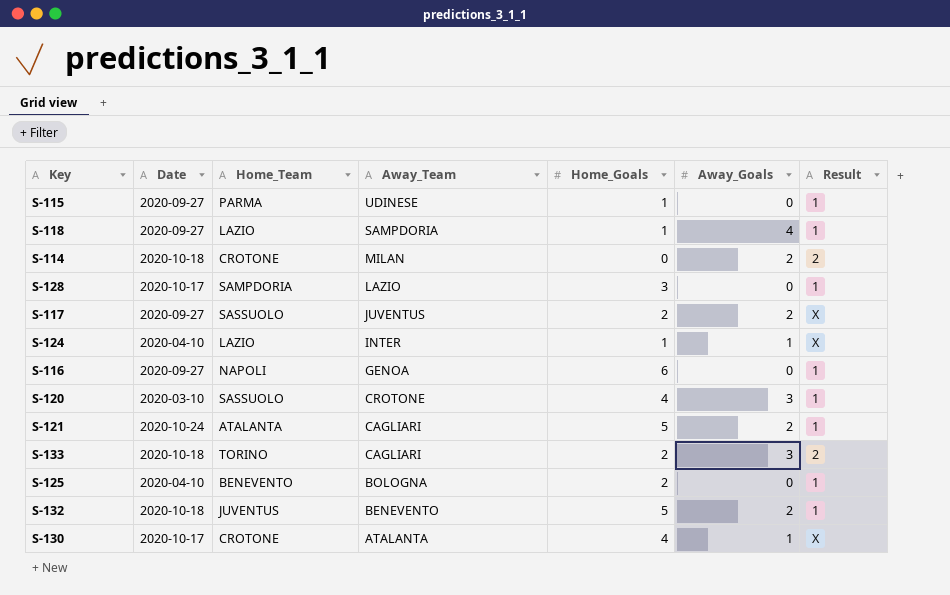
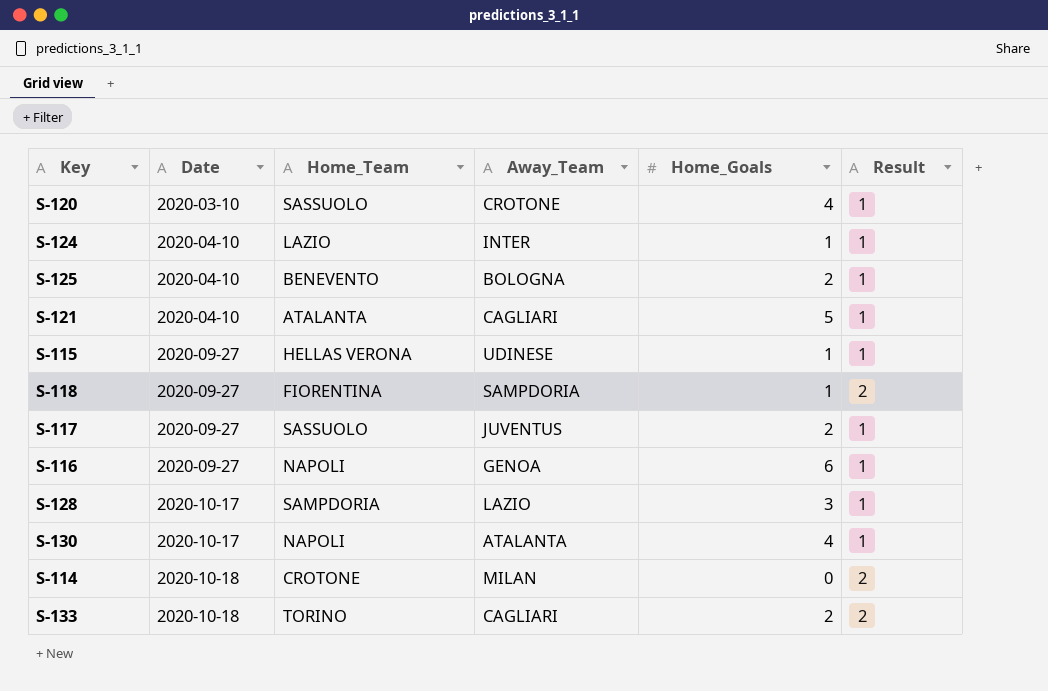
row order: Away_Team descending -> Date ascending
column Away_Goals | position: 6 -> none
row S-132: 2020-10-18 | JUVENTUS | BENEVENTO | 5 | 2 | 1 -> none
S-124 | Result: X -> 1
S-121 | Date: 2020-10-24 -> 2020-04-10
S-115 | Home_Team: PARMA -> HELLAS VERONA
S-118 | Home_Team: LAZIO -> FIORENTINA
S-118 | Result: 1 -> 2
S-117 | Result: X -> 1
S-130 | Home_Team: CROTONE -> NAPOLI
S-130 | Result: X -> 1

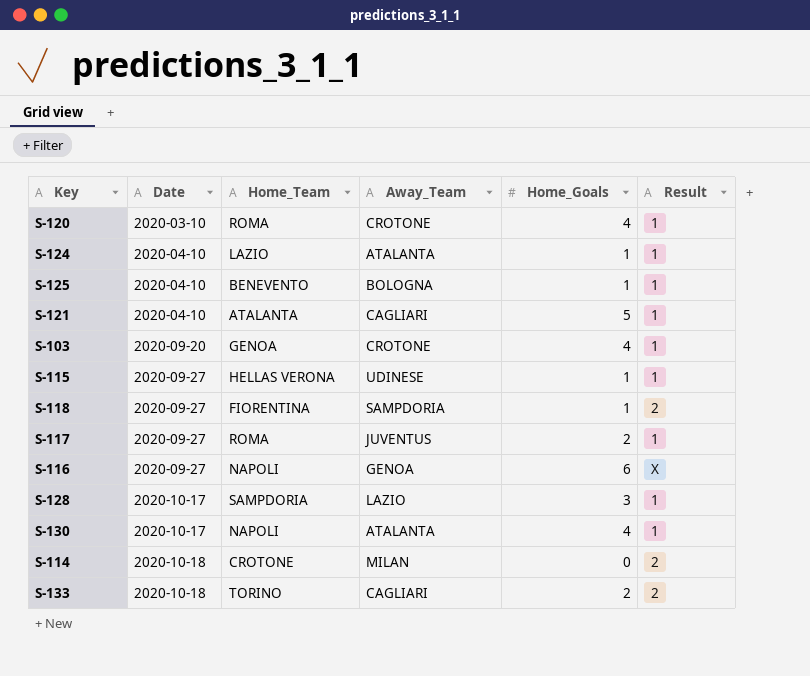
S-120 | Home_Team: SASSUOLO -> ROMA
S-124 | Away_Team: INTER -> ATALANTA
S-125 | Home_Goals: 2 -> 1
row S-103: none -> 2020-09-20 | GENOA | CROTONE | 4 | 1
S-117 | Home_Team: SASSUOLO -> ROMA
S-116 | Result: 1 -> X

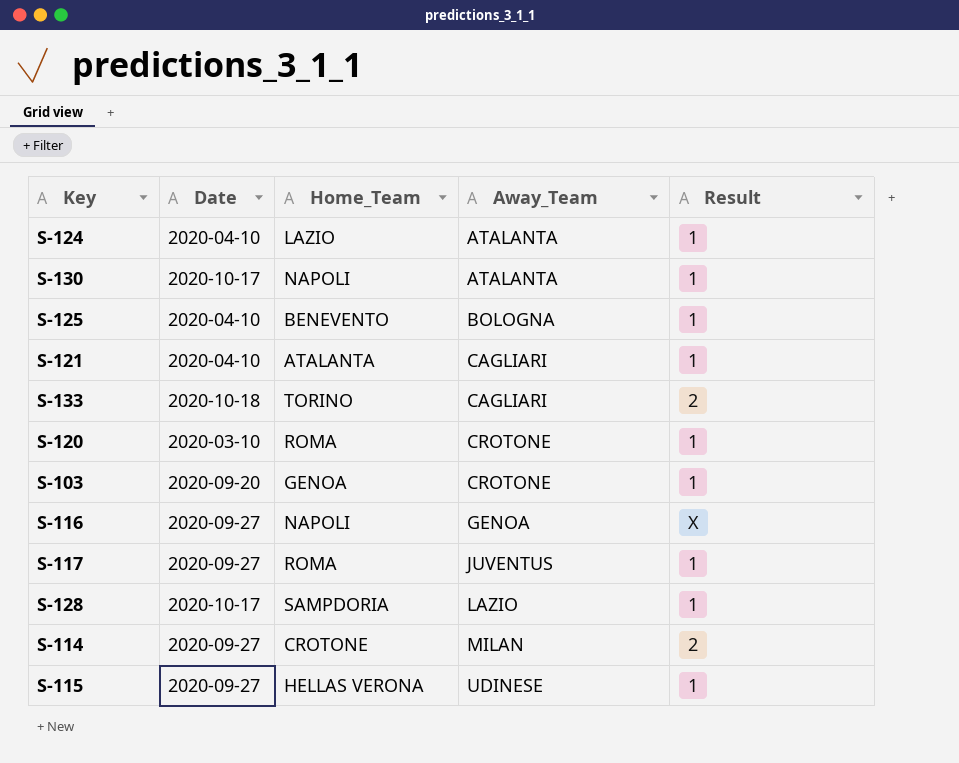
row order: Date ascending -> Away_Team ascending
column Home_Goals | position: 5 -> none
row S-118: 2020-09-27 | FIORENTINA | SAMPDORIA | 1 | 2 -> none
S-114 | Date: 2020-10-18 -> 2020-09-27

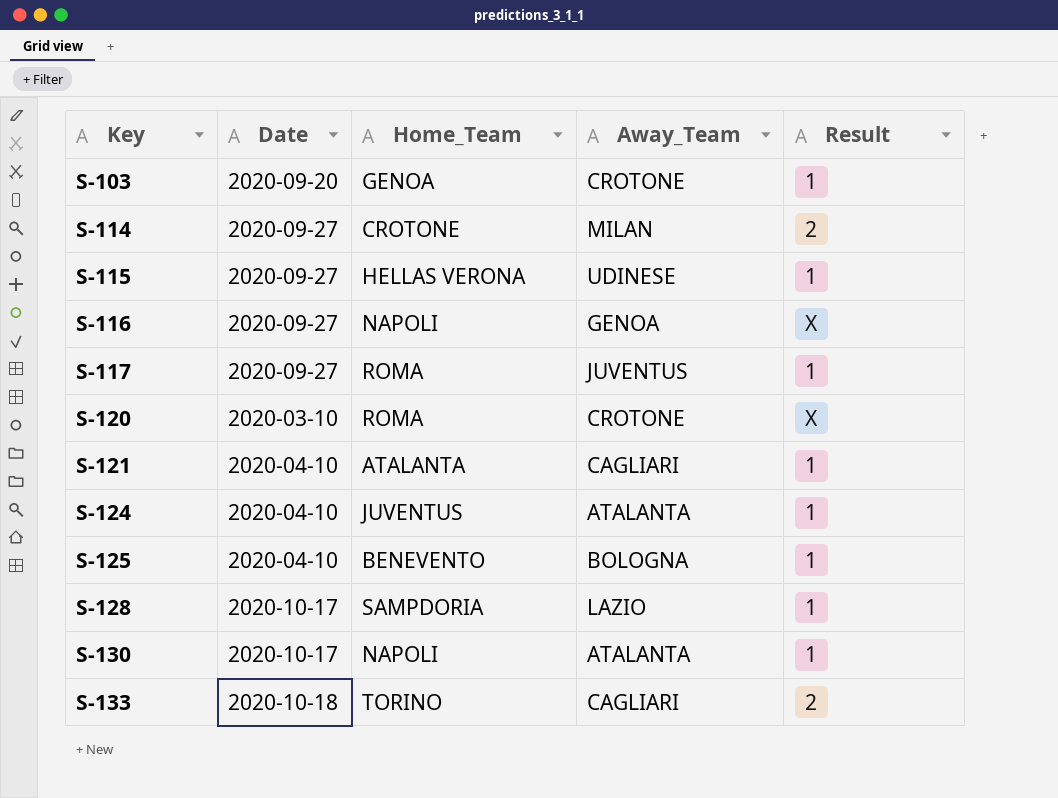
row order: Away_Team ascending -> Key ascending
S-120 | Result: 1 -> X
S-124 | Home_Team: LAZIO -> JUVENTUS

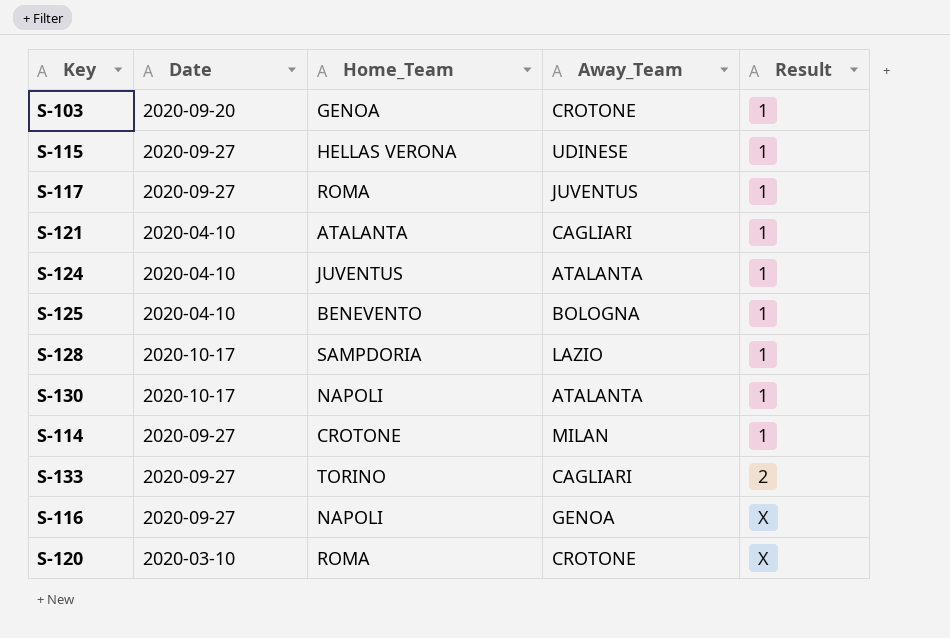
row order: Key ascending -> Result ascending
S-114 | Result: 2 -> 1
S-133 | Date: 2020-10-18 -> 2020-09-27

